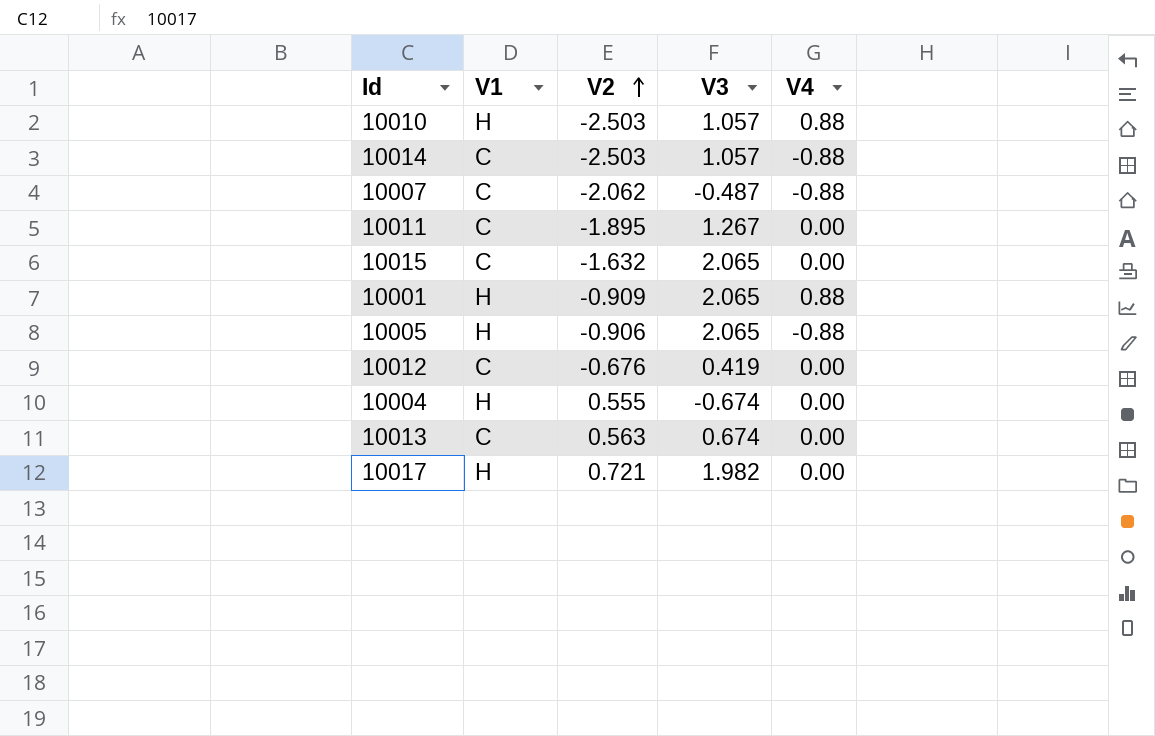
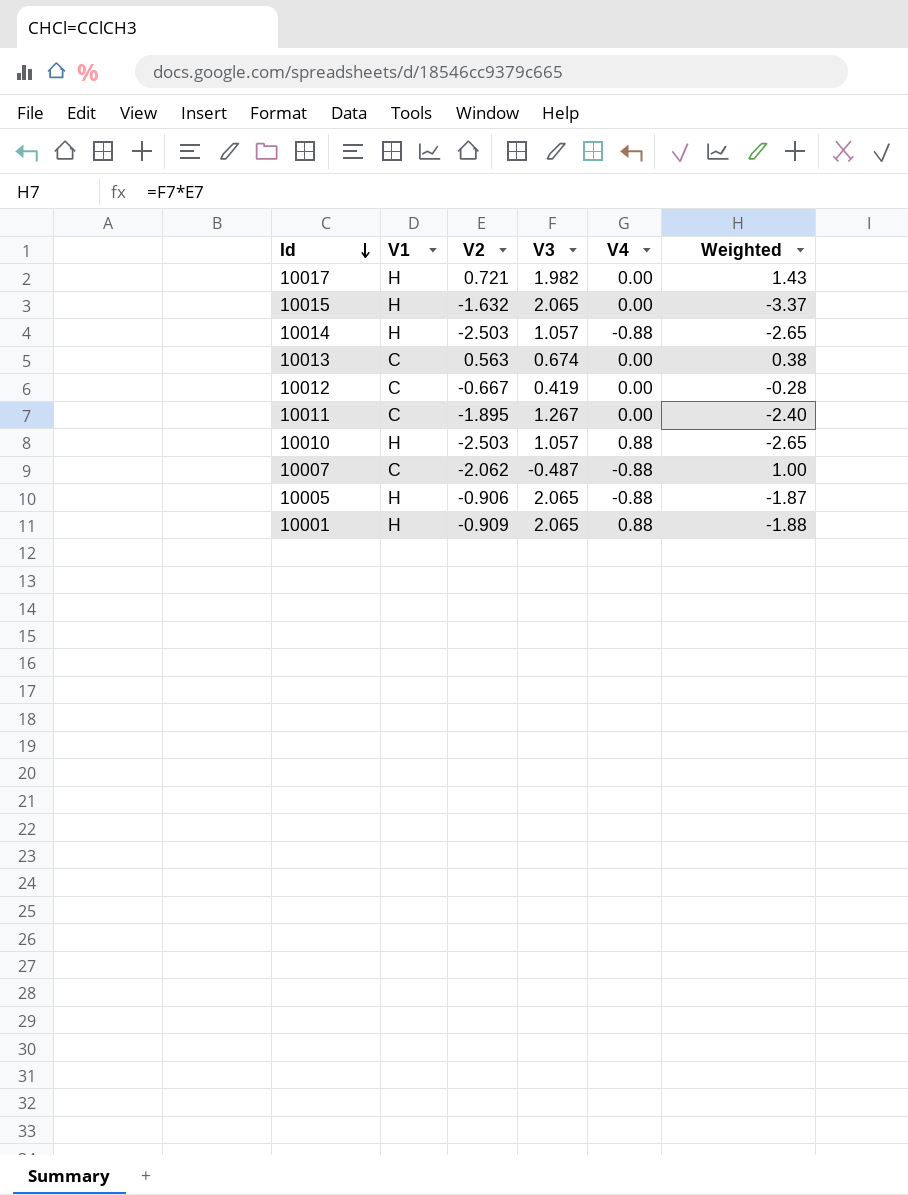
row order: V2 ascending -> Id descending
column Weighted | formula: none -> [V2] * [V3]
row 10004: H | 0.555 | -0.674 | 0.00 -> none
10015 | V1: C -> H
10014 | V1: C -> H
10012 | V2: -0.676 -> -0.667

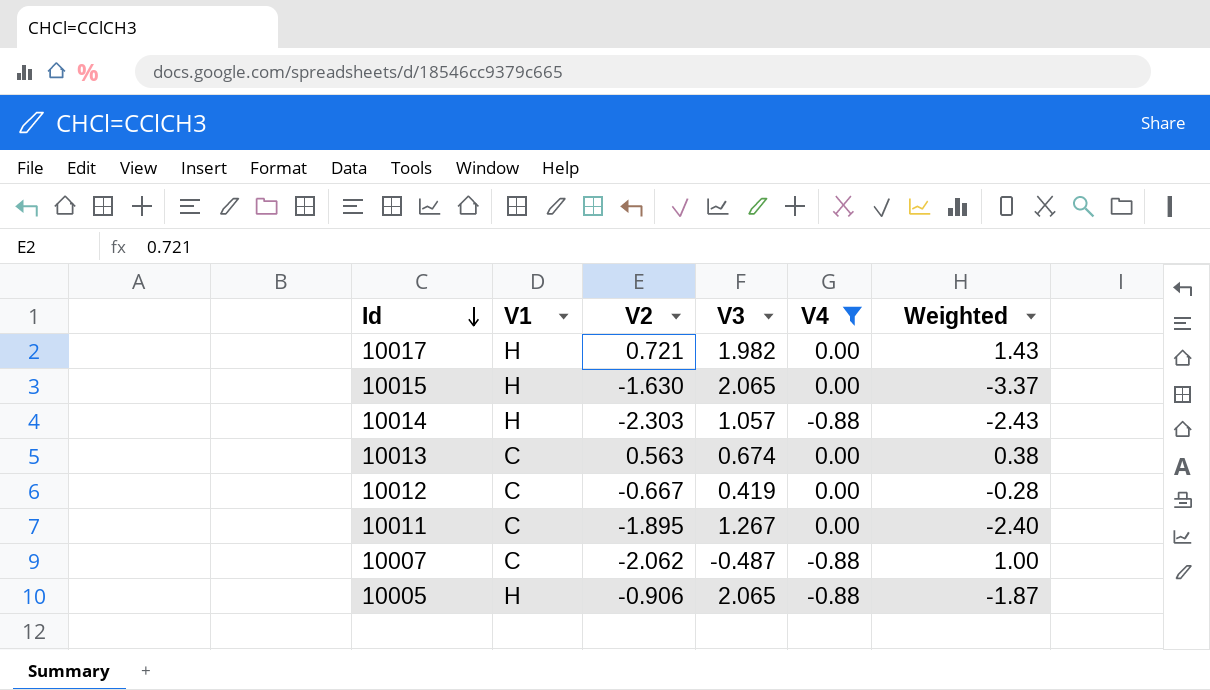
filter: none -> V4 != 0.88
10015 | V2: -1.632 -> -1.630
10014 | V2: -2.503 -> -2.303
10014 | Weighted: -2.65 -> -2.43

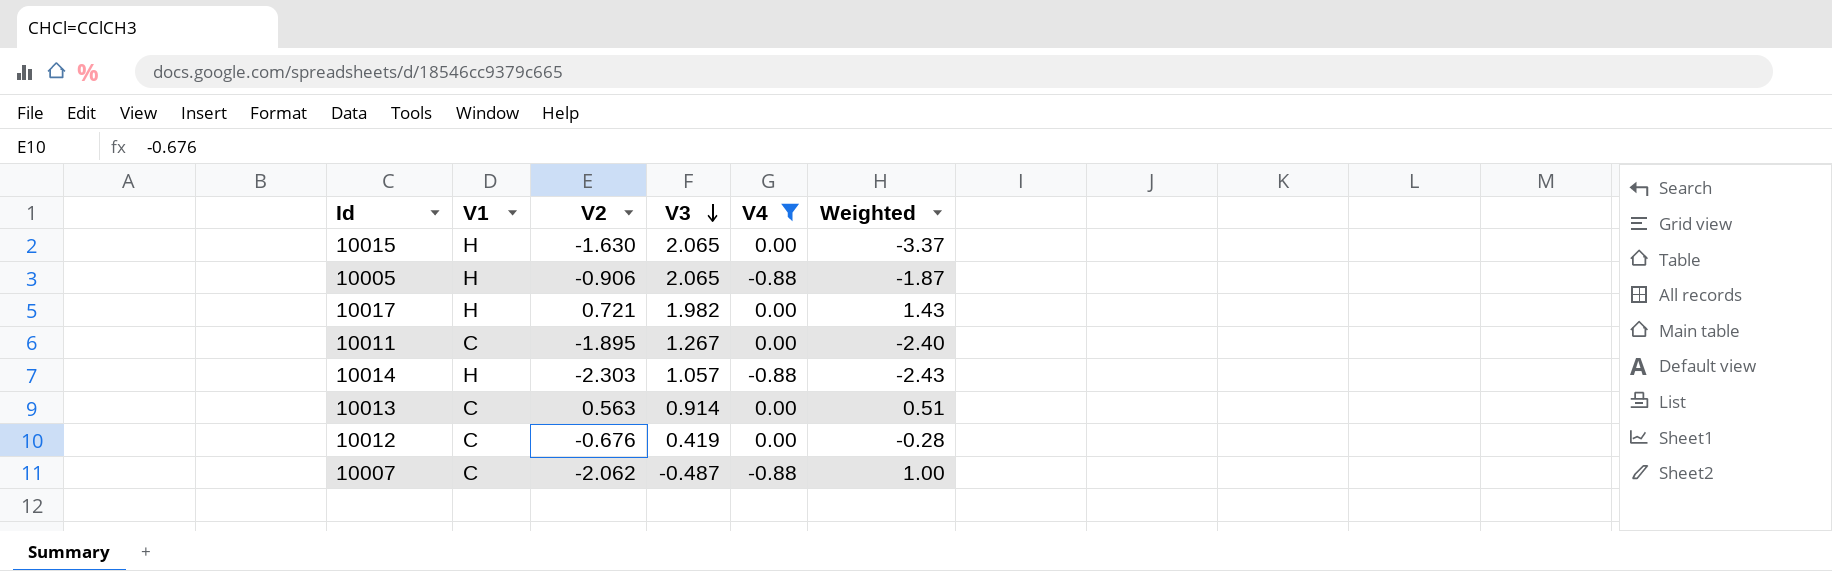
row order: Id descending -> V3 descending
10013 | V3: 0.674 -> 0.914
10013 | Weighted: 0.38 -> 0.51
10012 | V2: -0.667 -> -0.676

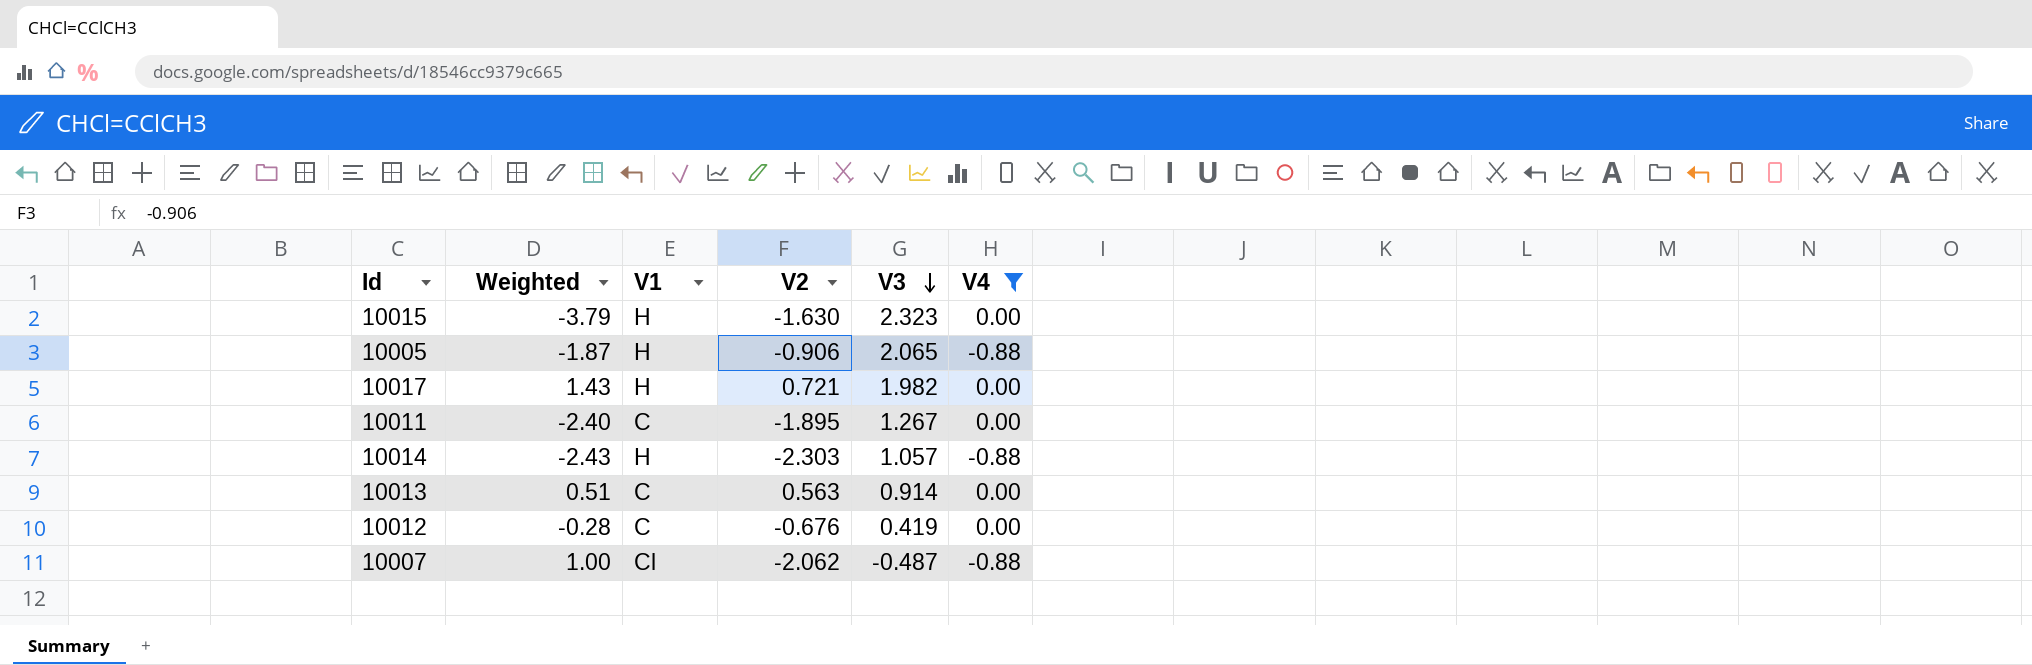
column Weighted | position: 6 -> 2
10015 | Weighted: -3.37 -> -3.79
10015 | V3: 2.065 -> 2.323
10007 | V1: C -> Cl

